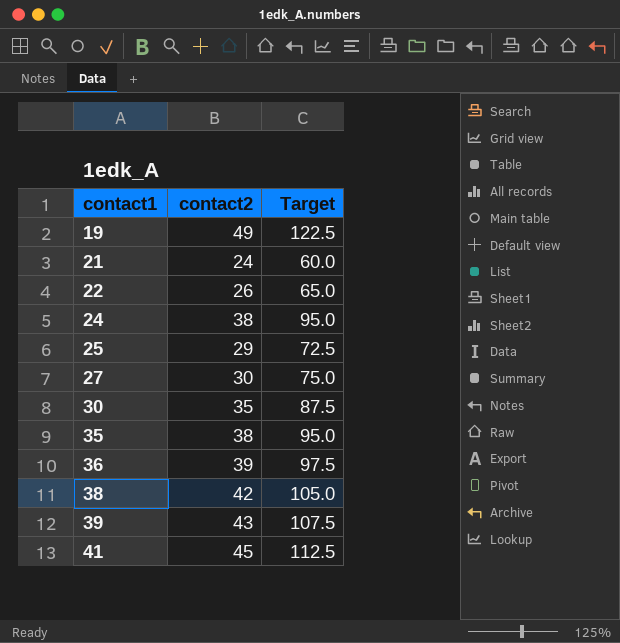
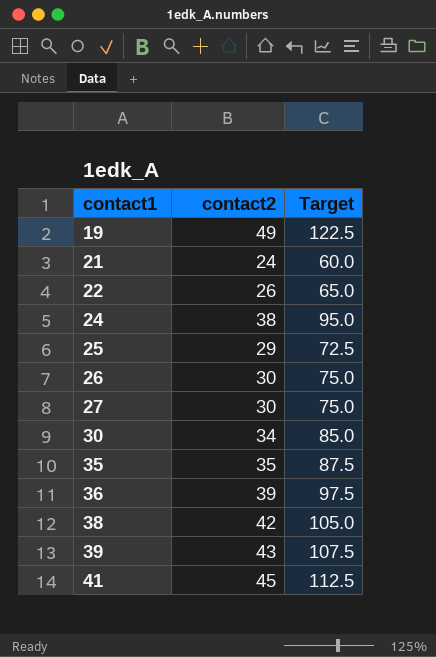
row 26: none -> 30 | 75.0
30 | contact2: 35 -> 34
30 | Target: 87.5 -> 85.0
35 | contact2: 38 -> 35
35 | Target: 95.0 -> 87.5

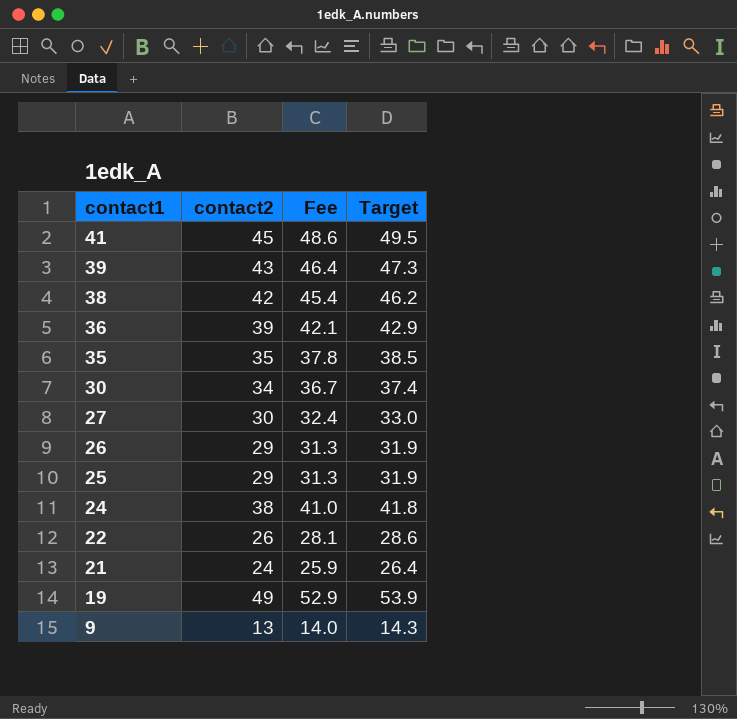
row order: contact1 ascending -> contact1 descending
column Fee | formula: none -> [contact2] * 1.08
column Target | formula: [contact2] * 2.5 -> [contact2] * 1.1
26 | contact2: 30 -> 29
row 9: none -> 13 | 14.0 | 14.3

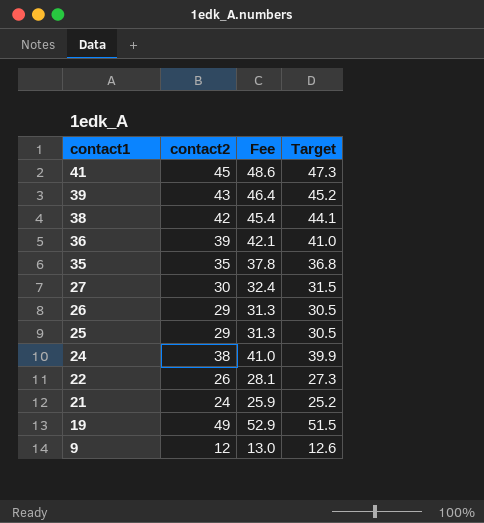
column Target | formula: [contact2] * 1.1 -> [contact2] * 1.05
row 30: 34 | 36.7 | 37.4 -> none
9 | contact2: 13 -> 12
9 | Fee: 14.0 -> 13.0

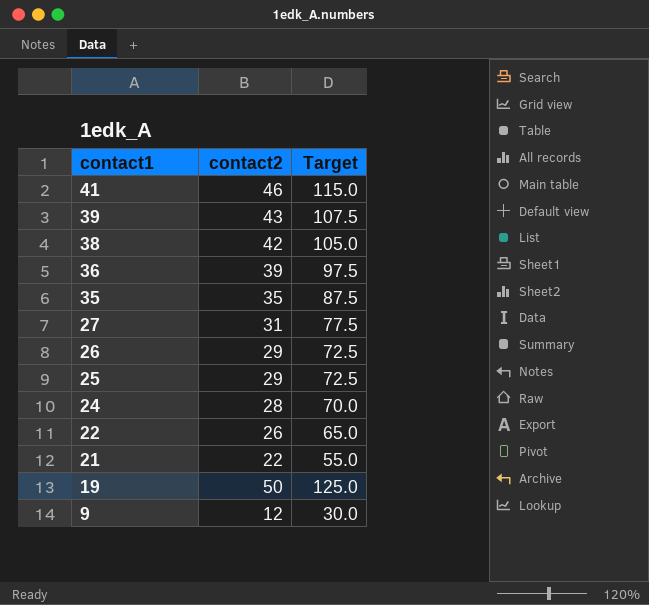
column Fee | formula: [contact2] * 1.08 -> none
column Target | formula: [contact2] * 1.05 -> [contact2] * 2.5
41 | contact2: 45 -> 46
27 | contact2: 30 -> 31
24 | contact2: 38 -> 28
21 | contact2: 24 -> 22
19 | contact2: 49 -> 50

